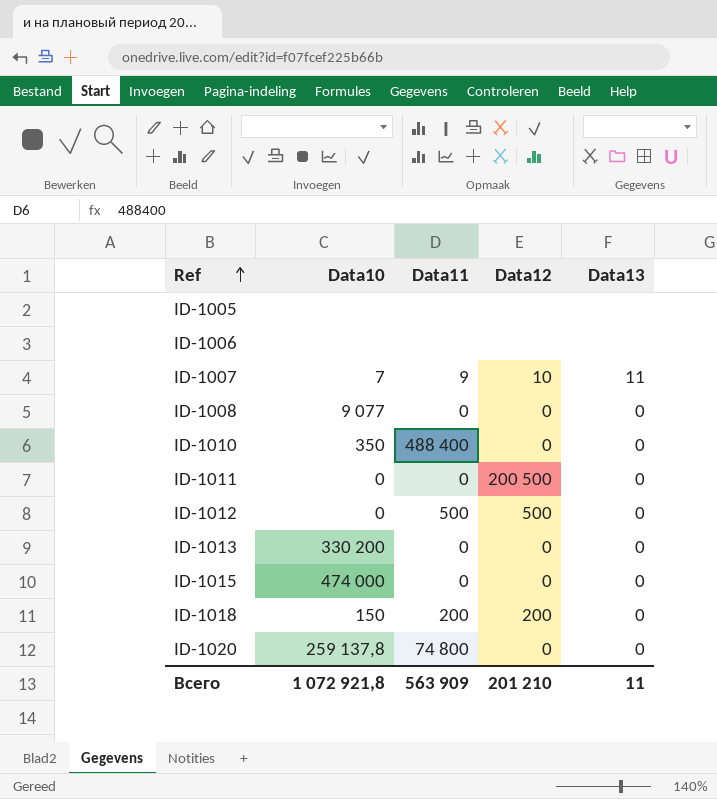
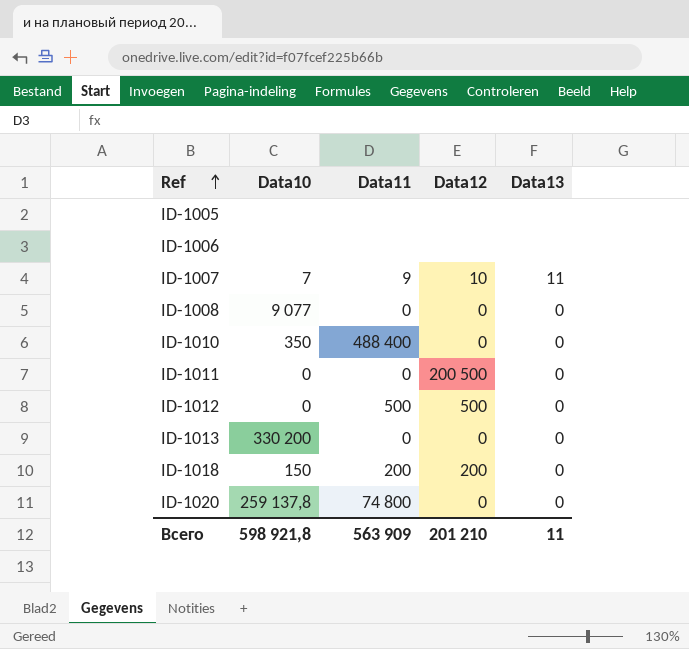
row ID-1015: 474 000 | 0 | 0 | 0 -> none
Всего | Data10: 1 072 921,8 -> 598 921,8

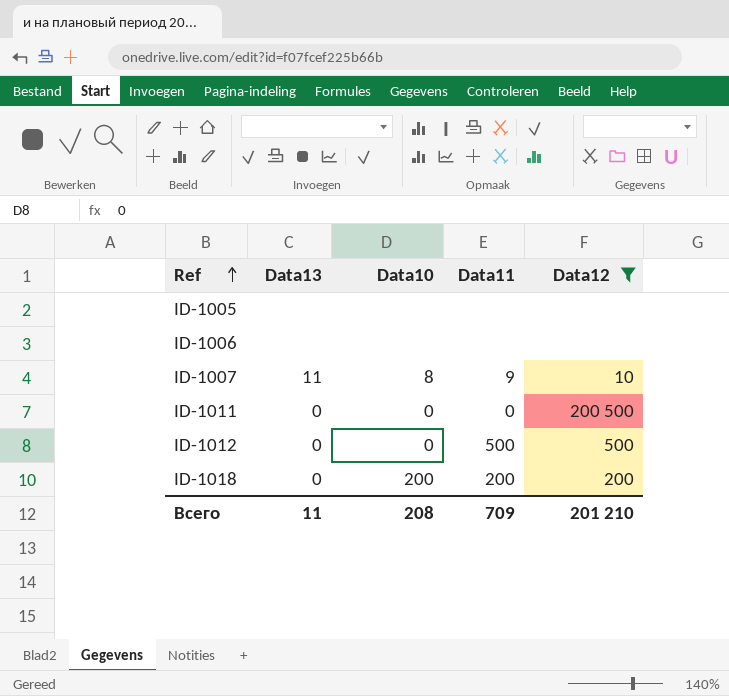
filter: none -> Data12 != 0
column Data13 | position: 5 -> 2
ID-1007 | Data10: 7 -> 8
ID-1018 | Data10: 150 -> 200
Всего | Data10: 598 921,8 -> 208
Всего | Data11: 563 909 -> 709

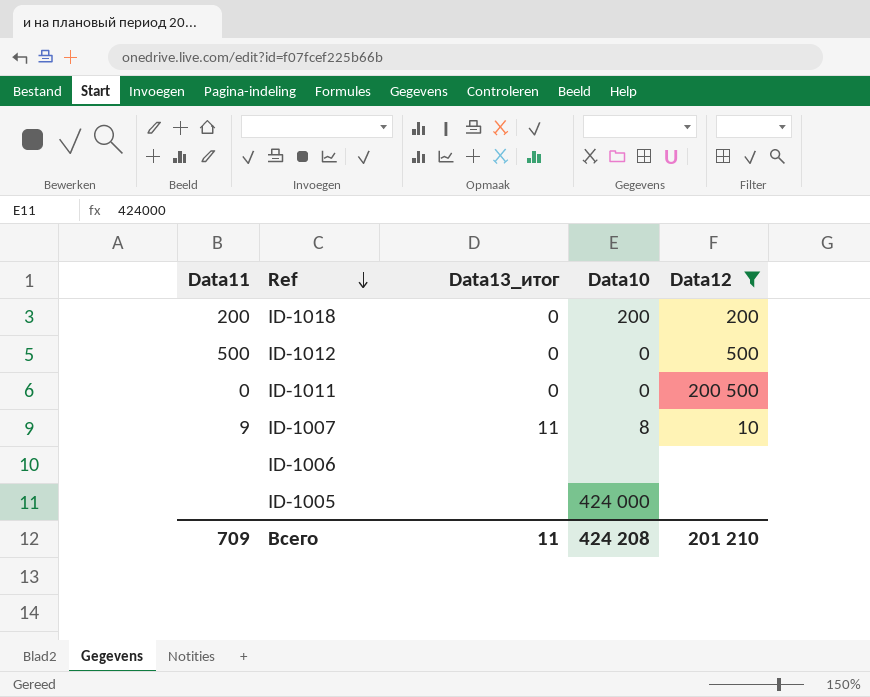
row order: Ref ascending -> Ref descending
column Data11 | position: 4 -> 1
column name: Data13 -> Data13_итог
ID-1005 | Data10: none -> 424 000
Всего | Data10: 208 -> 424 208

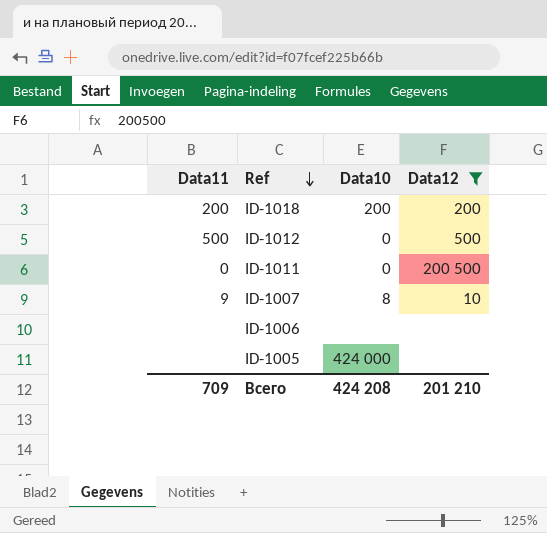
column Data13_итог | position: 3 -> none

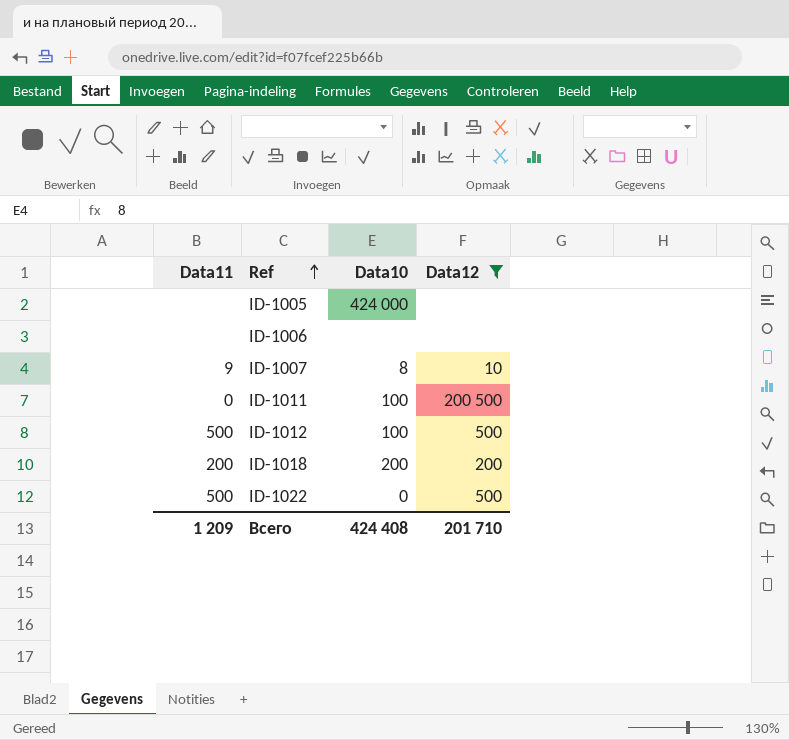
row order: Ref descending -> Ref ascending
ID-1011 | Data10: 0 -> 100
ID-1012 | Data10: 0 -> 100
row ID-1022: none -> 500 | 0 | 500
Всего | Data11: 709 -> 1 209
Всего | Data10: 424 208 -> 424 408
Всего | Data12: 201 210 -> 201 710

